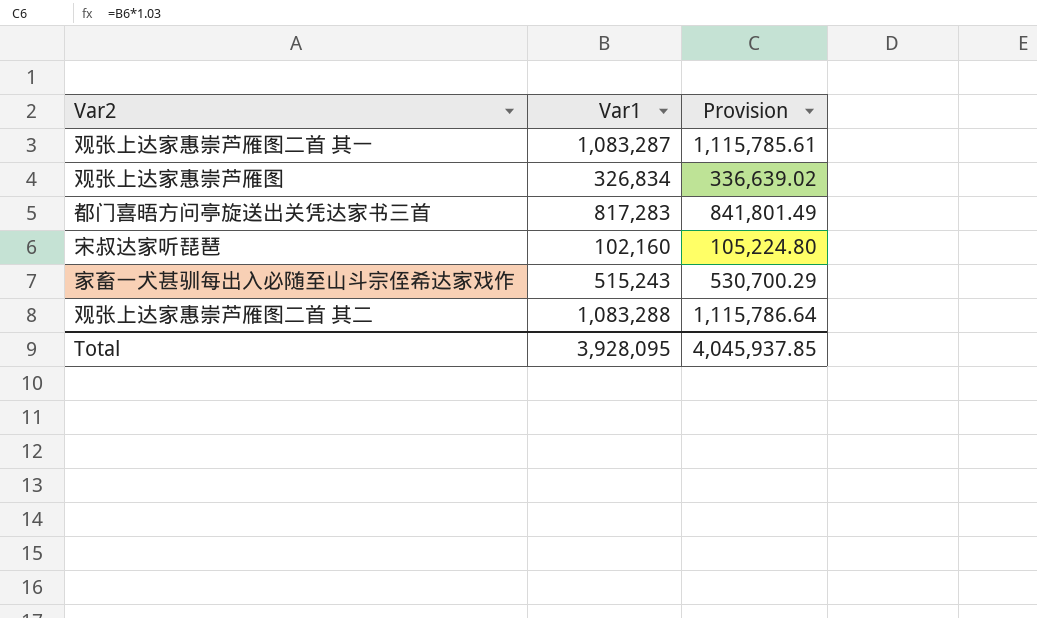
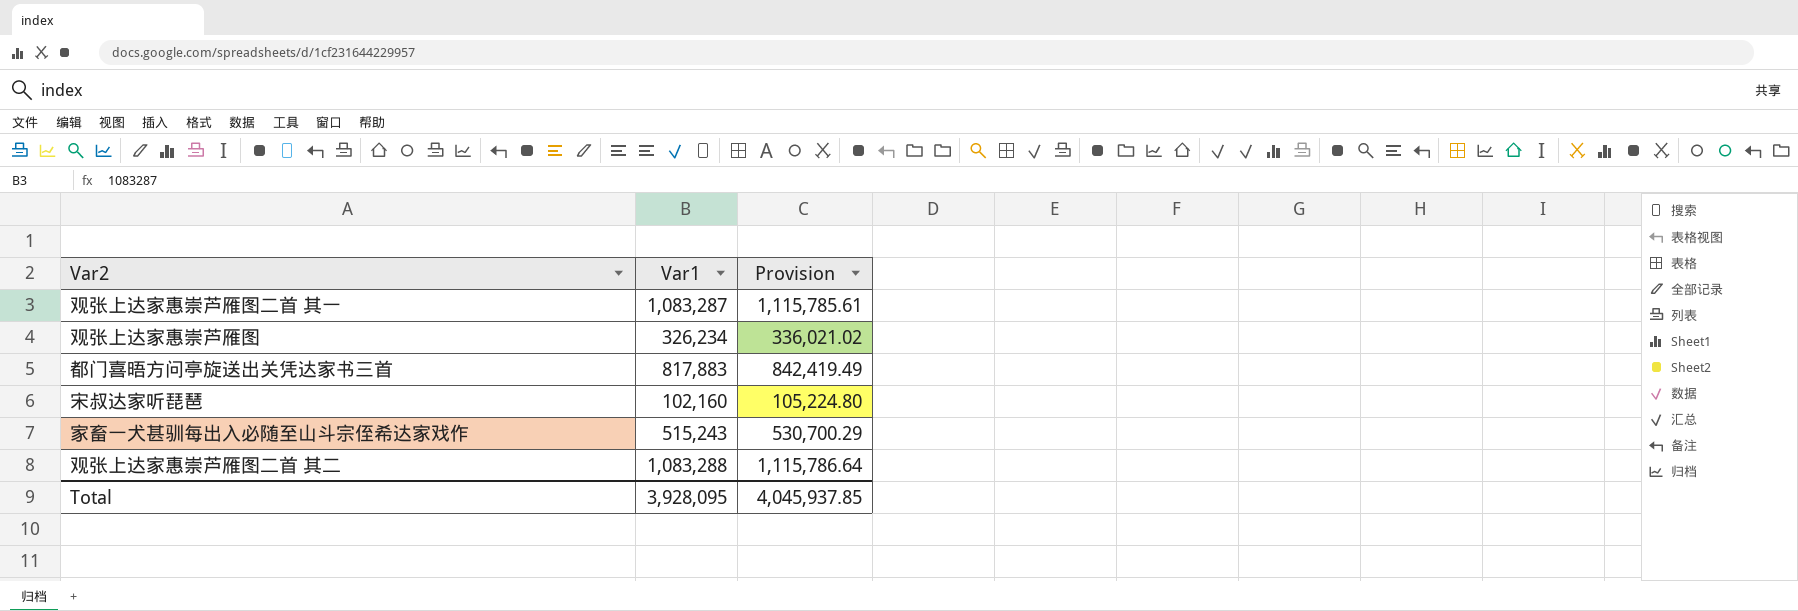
观张上达家惠崇芦雁图 | Var1: 326,834 -> 326,234
观张上达家惠崇芦雁图 | Provision: 336,639.02 -> 336,021.02
都门喜晤方问亭旋送出关凭达家书三首 | Var1: 817,283 -> 817,883
都门喜晤方问亭旋送出关凭达家书三首 | Provision: 841,801.49 -> 842,419.49

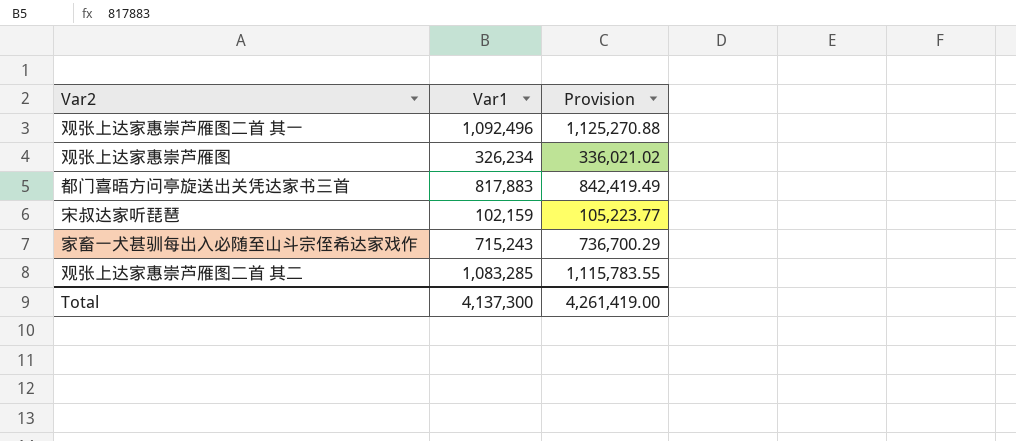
观张上达家惠崇芦雁图二首 其一 | Var1: 1,083,287 -> 1,092,496
观张上达家惠崇芦雁图二首 其一 | Provision: 1,115,785.61 -> 1,125,270.88
宋叔达家听琵琶 | Var1: 102,160 -> 102,159
宋叔达家听琵琶 | Provision: 105,224.80 -> 105,223.77
家畜一犬甚驯每出入必随至山斗宗侄希达家戏作 | Var1: 515,243 -> 715,243
家畜一犬甚驯每出入必随至山斗宗侄希达家戏作 | Provision: 530,700.29 -> 736,700.29
观张上达家惠崇芦雁图二首 其二 | Var1: 1,083,288 -> 1,083,285
观张上达家惠崇芦雁图二首 其二 | Provision: 1,115,786.64 -> 1,115,783.55
Total | Var1: 3,928,095 -> 4,137,300
Total | Provision: 4,045,937.85 -> 4,261,419.00

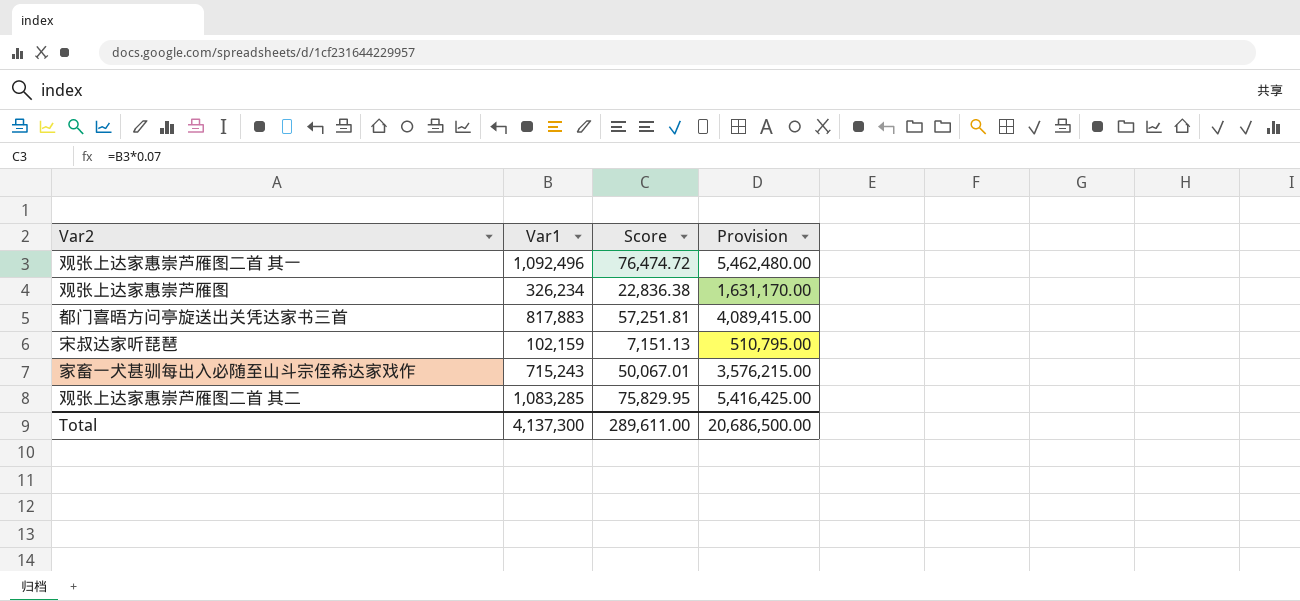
column Score | formula: none -> [Var1] * 0.07
column Provision | formula: [Var1] * 1.03 -> [Var1] * 5
Total | Provision: 4,261,419.00 -> 20,686,500.00

